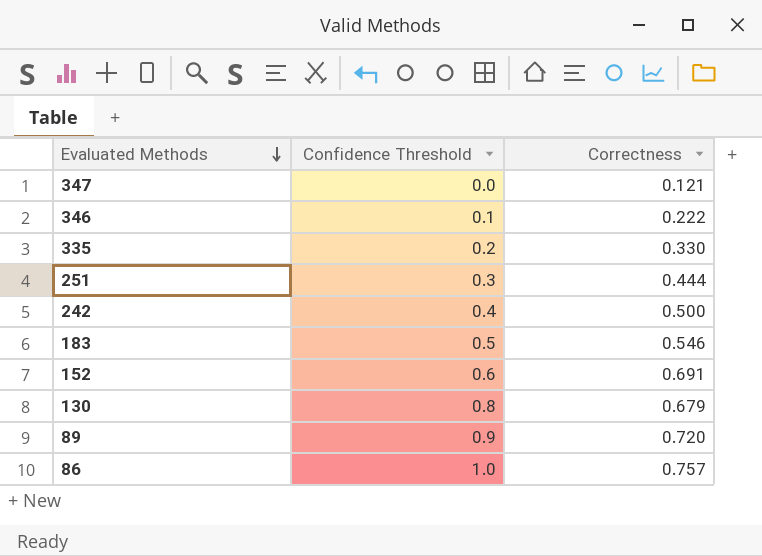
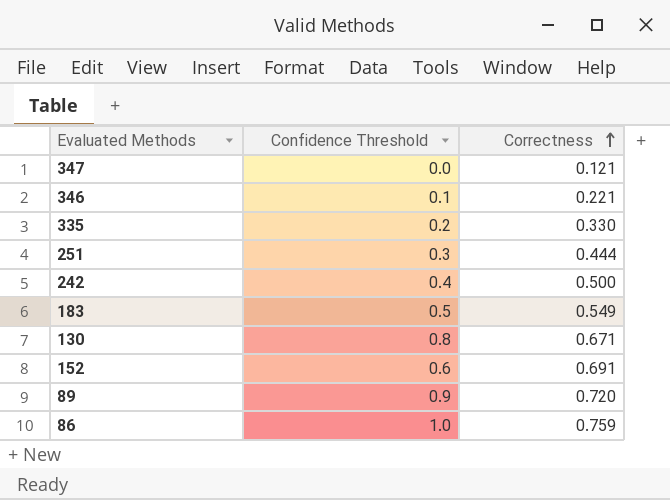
row order: Evaluated Methods descending -> Correctness ascending
346 | Correctness: 0.222 -> 0.221
183 | Correctness: 0.546 -> 0.549
130 | Correctness: 0.679 -> 0.671
86 | Correctness: 0.757 -> 0.759

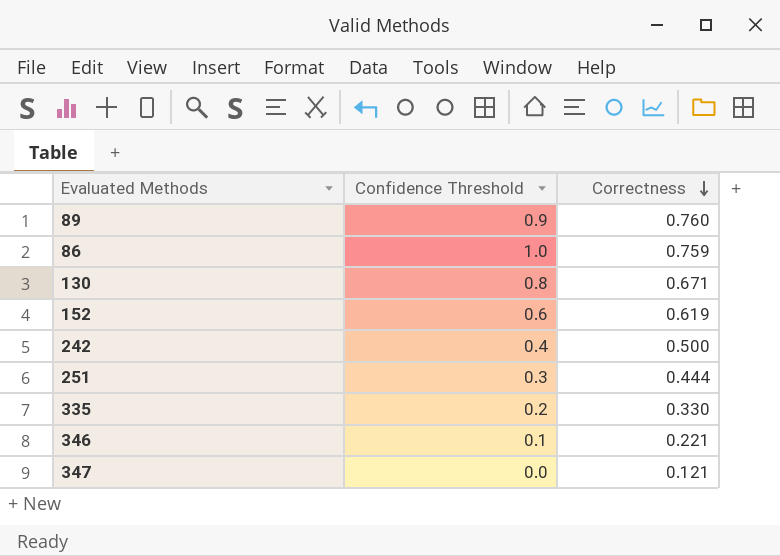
row order: Correctness ascending -> Correctness descending
row 183: 0.5 | 0.549 -> none
89 | Correctness: 0.720 -> 0.760
152 | Correctness: 0.691 -> 0.619

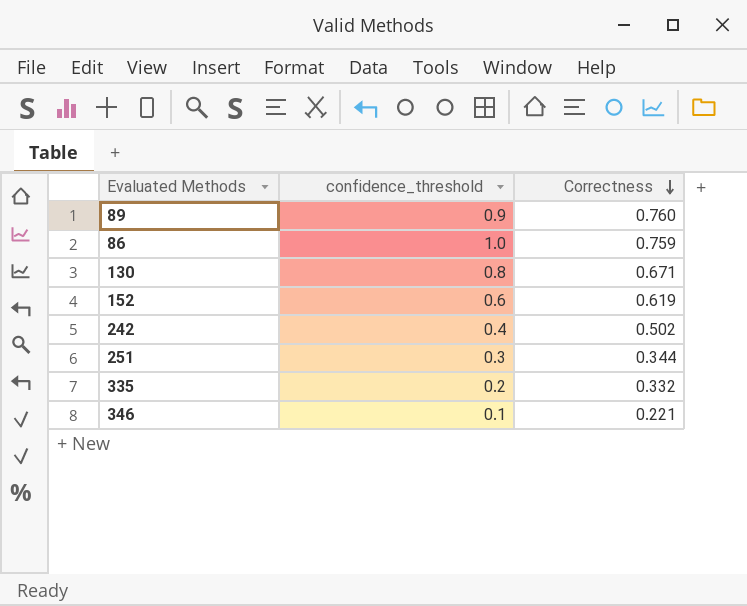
column name: Confidence Threshold -> confidence_threshold
row 347: 0.0 | 0.121 -> none
242 | Correctness: 0.500 -> 0.502
251 | Correctness: 0.444 -> 0.344
335 | Correctness: 0.330 -> 0.332

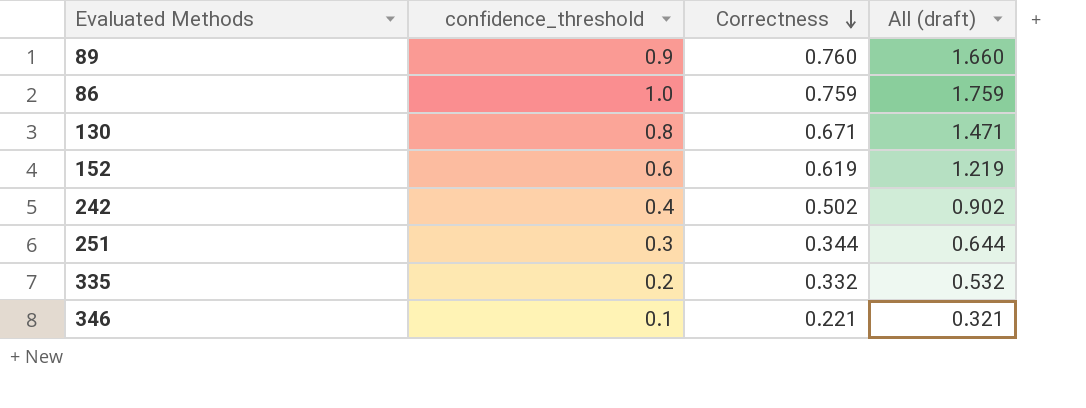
column All (draft) | formula: none -> [confidence_threshold] + [Correctness]

